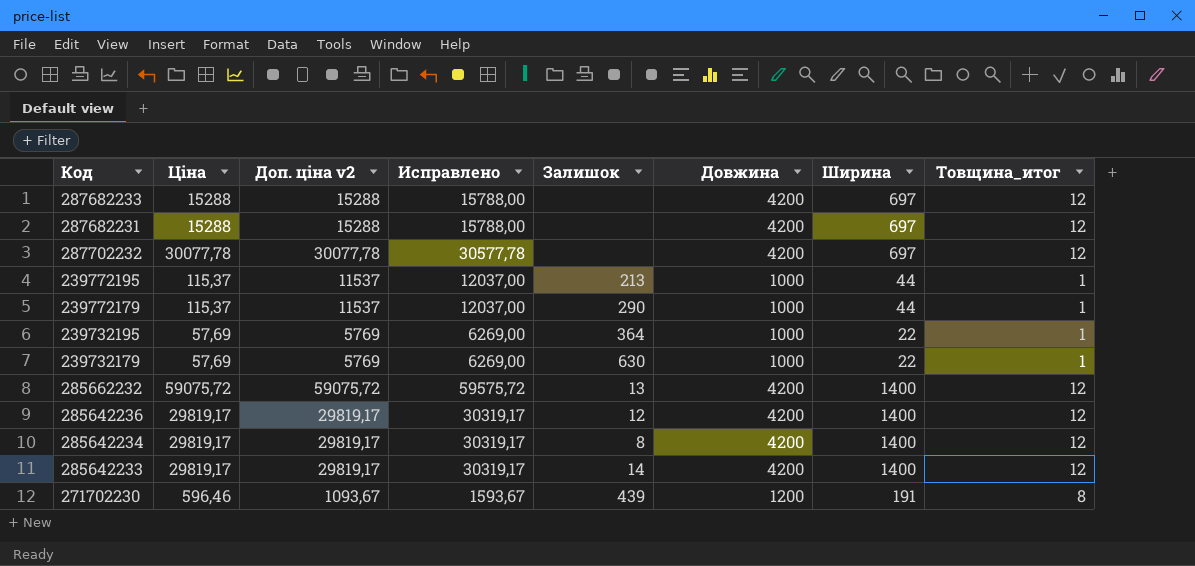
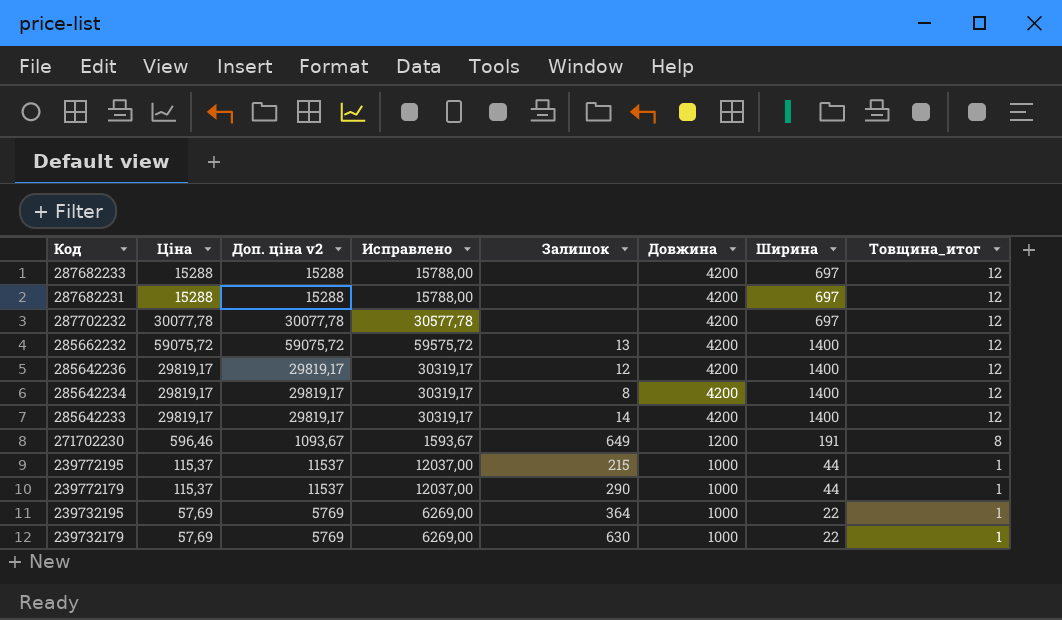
row order: none -> Довжина descending
271702230 | Залишок: 439 -> 649
239772195 | Залишок: 213 -> 215

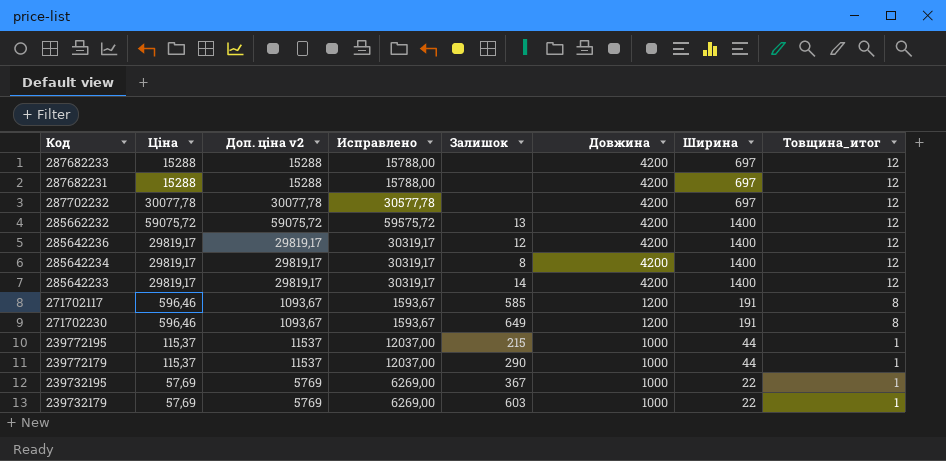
row 271702117: none -> 596,46 | 1093,67 | 1593,67 | 585 | 1200 | 191 | 8
239732195 | Залишок: 364 -> 367
239732179 | Залишок: 630 -> 603

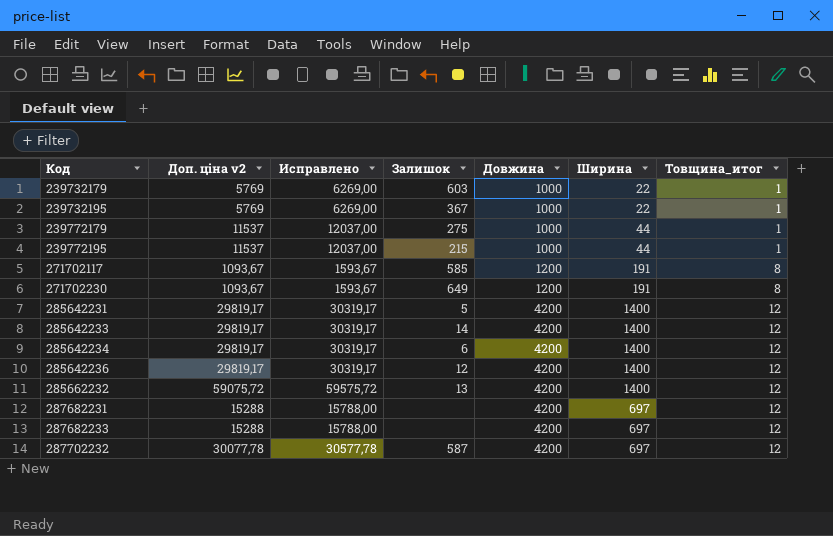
row order: Довжина descending -> Код ascending
column Ціна | position: 2 -> none
239772179 | Залишок: 290 -> 275
row 285642231: none -> 29819,17 | 30319,17 | 5 | 4200 | 1400 | 12
285642234 | Залишок: 8 -> 6
287702232 | Залишок: none -> 587

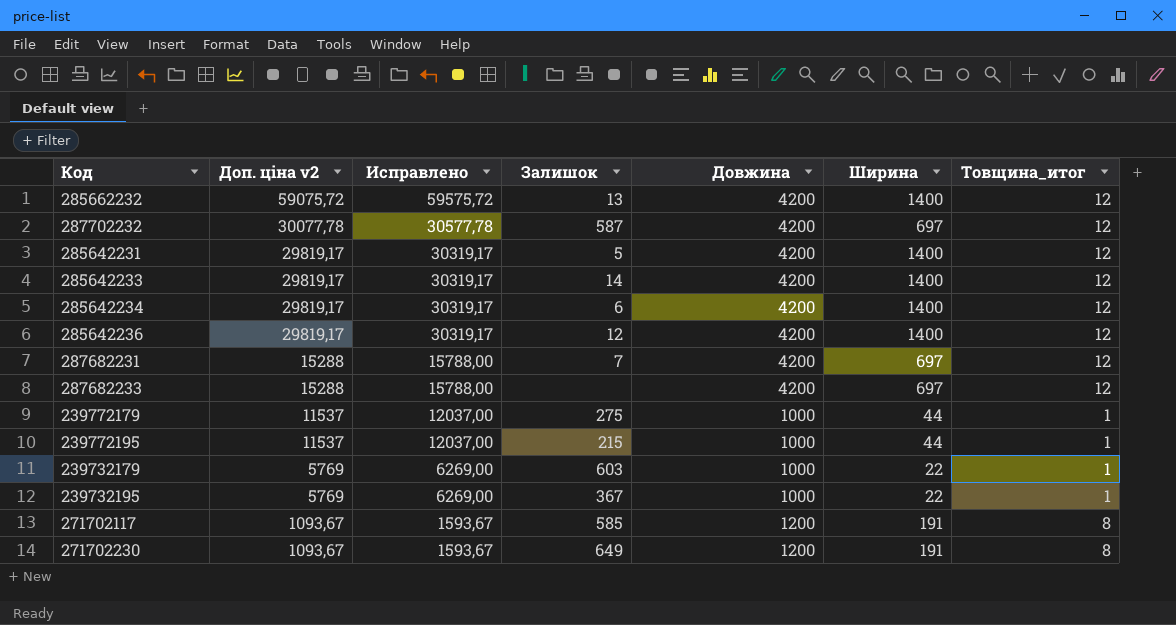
row order: Код ascending -> Доп. ціна v2 descending
287682231 | Залишок: none -> 7

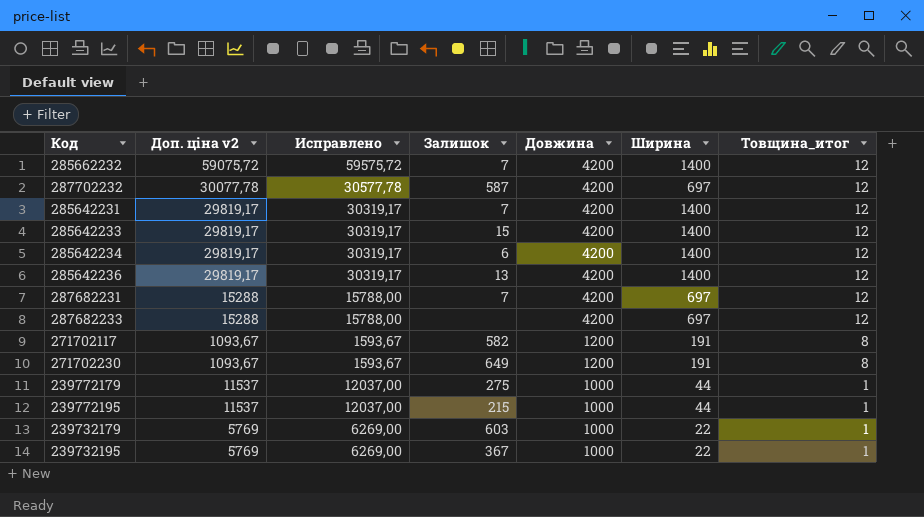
row order: Доп. ціна v2 descending -> Довжина descending
285662232 | Залишок: 13 -> 7
285642231 | Залишок: 5 -> 7
285642233 | Залишок: 14 -> 15
285642236 | Залишок: 12 -> 13
271702117 | Залишок: 585 -> 582

